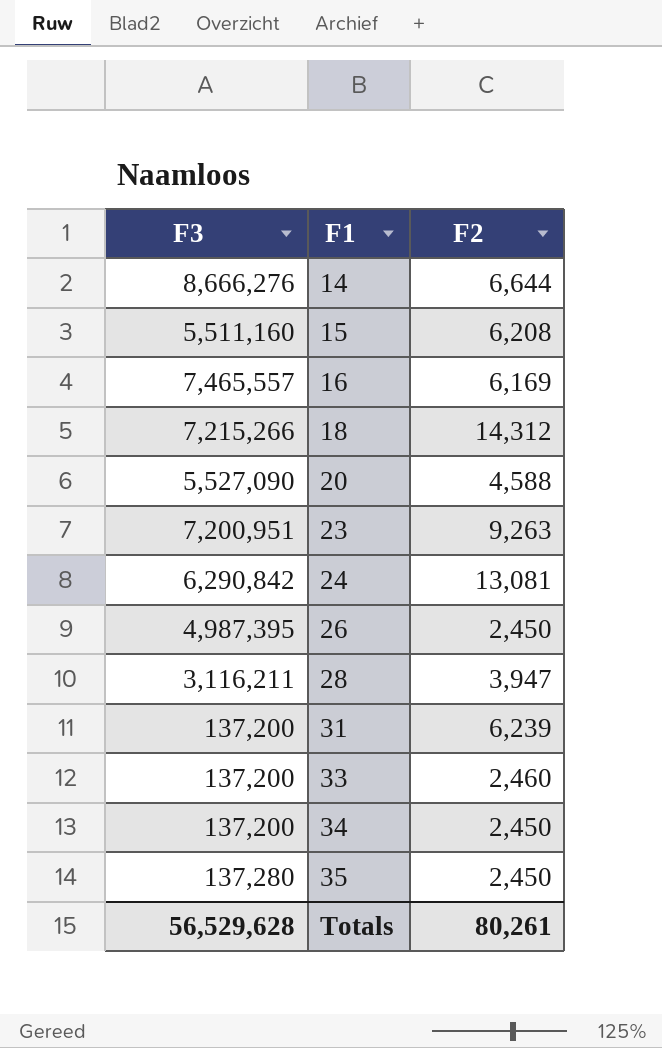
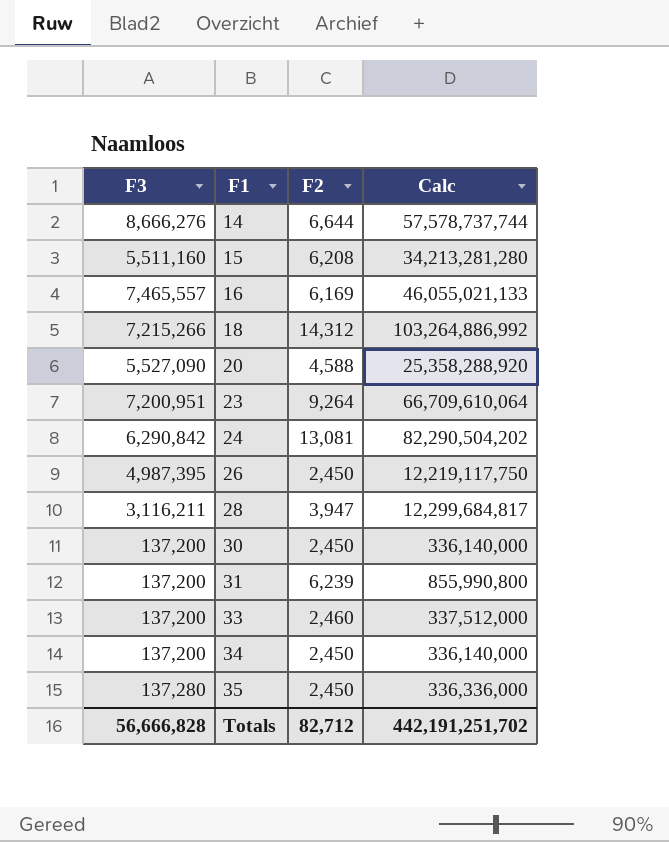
column Calc | formula: none -> [F3] * [F2]
23 | F2: 9,263 -> 9,264
row 30: none -> 137,200 | 2,450 | 336,140,000
Totals | F3: 56,529,628 -> 56,666,828
Totals | F2: 80,261 -> 82,712

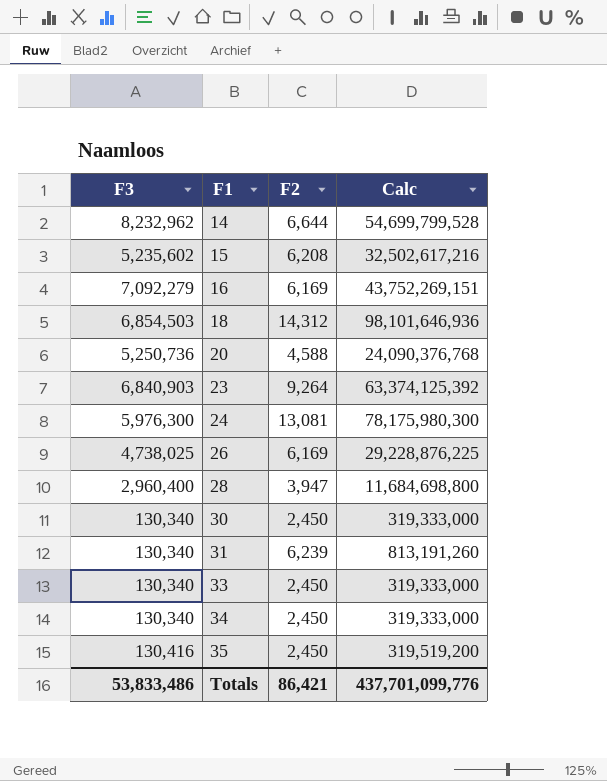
14 | F3: 8,666,276 -> 8,232,962
14 | Calc: 57,578,737,744 -> 54,699,799,528
15 | F3: 5,511,160 -> 5,235,602
15 | Calc: 34,213,281,280 -> 32,502,617,216
16 | F3: 7,465,557 -> 7,092,279
16 | Calc: 46,055,021,133 -> 43,752,269,151
18 | F3: 7,215,266 -> 6,854,503
18 | Calc: 103,264,886,992 -> 98,101,646,936
20 | F3: 5,527,090 -> 5,250,736
20 | Calc: 25,358,288,920 -> 24,090,376,768
23 | F3: 7,200,951 -> 6,840,903
23 | Calc: 66,709,610,064 -> 63,374,125,392
24 | F3: 6,290,842 -> 5,976,300
24 | Calc: 82,290,504,202 -> 78,175,980,300
26 | F3: 4,987,395 -> 4,738,025
26 | F2: 2,450 -> 6,169
26 | Calc: 12,219,117,750 -> 29,228,876,225
28 | F3: 3,116,211 -> 2,960,400
28 | Calc: 12,299,684,817 -> 11,684,698,800
30 | F3: 137,200 -> 130,340
30 | Calc: 336,140,000 -> 319,333,000
31 | F3: 137,200 -> 130,340
31 | Calc: 855,990,800 -> 813,191,260
33 | F3: 137,200 -> 130,340
33 | F2: 2,460 -> 2,450
33 | Calc: 337,512,000 -> 319,333,000
34 | F3: 137,200 -> 130,340
34 | Calc: 336,140,000 -> 319,333,000
35 | F3: 137,280 -> 130,416
35 | Calc: 336,336,000 -> 319,519,200
Totals | F3: 56,666,828 -> 53,833,486
Totals | F2: 82,712 -> 86,421
Totals | Calc: 442,191,251,702 -> 437,701,099,776

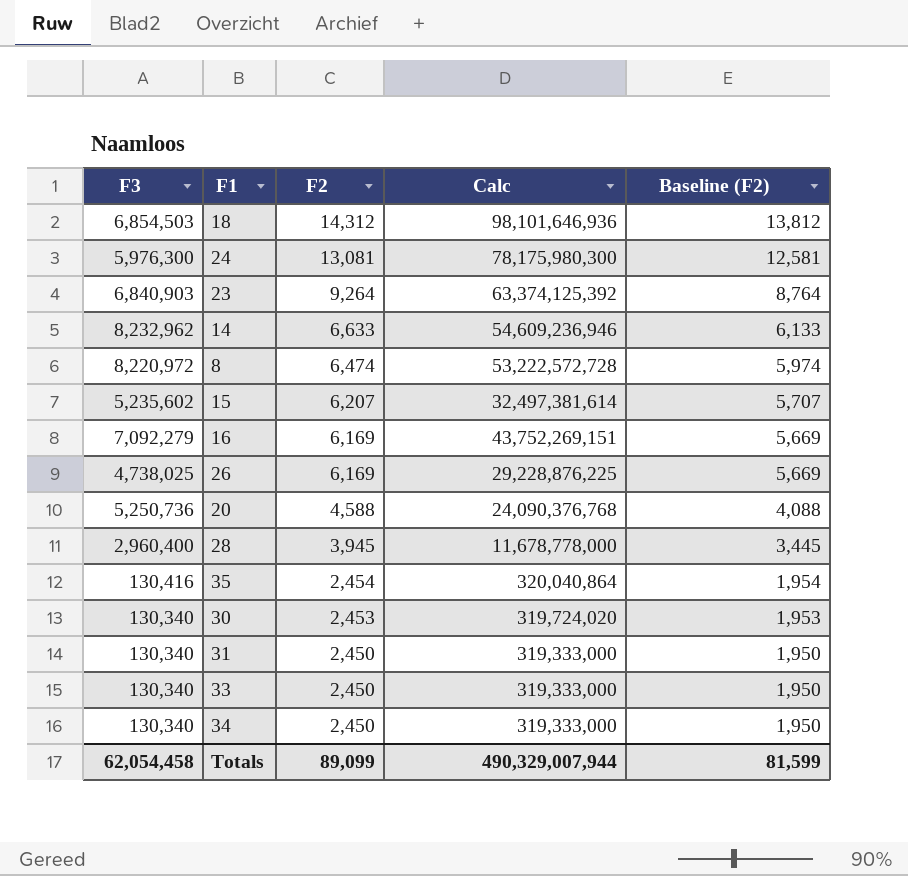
row order: F1 ascending -> F2 descending
column Baseline (F2) | formula: none -> [F2] - 500
14 | F2: 6,644 -> 6,633
14 | Calc: 54,699,799,528 -> 54,609,236,946
row 8: none -> 8,220,972 | 6,474 | 53,222,572,728 | 5,974
15 | F2: 6,208 -> 6,207
15 | Calc: 32,502,617,216 -> 32,497,381,614
28 | F2: 3,947 -> 3,945
28 | Calc: 11,684,698,800 -> 11,678,778,000
35 | F2: 2,450 -> 2,454
35 | Calc: 319,519,200 -> 320,040,864
30 | F2: 2,450 -> 2,453
30 | Calc: 319,333,000 -> 319,724,020
31 | F2: 6,239 -> 2,450
31 | Calc: 813,191,260 -> 319,333,000
Totals | F3: 53,833,486 -> 62,054,458
Totals | F2: 86,421 -> 89,099
Totals | Calc: 437,701,099,776 -> 490,329,007,944

